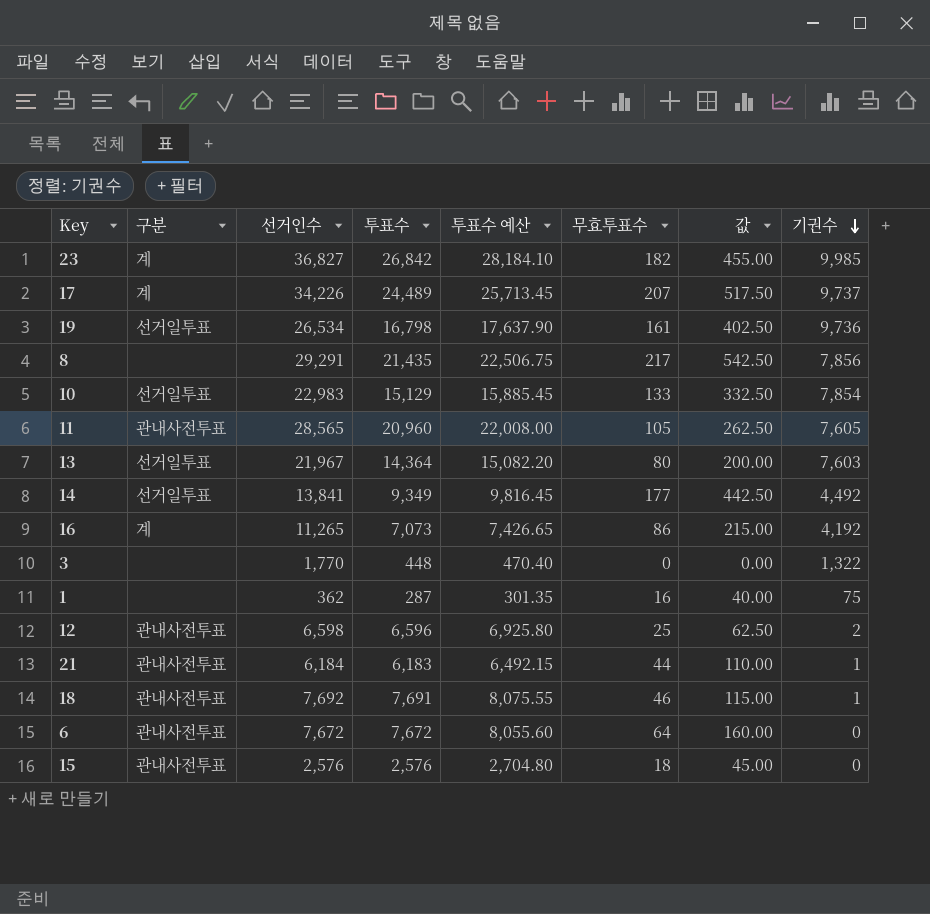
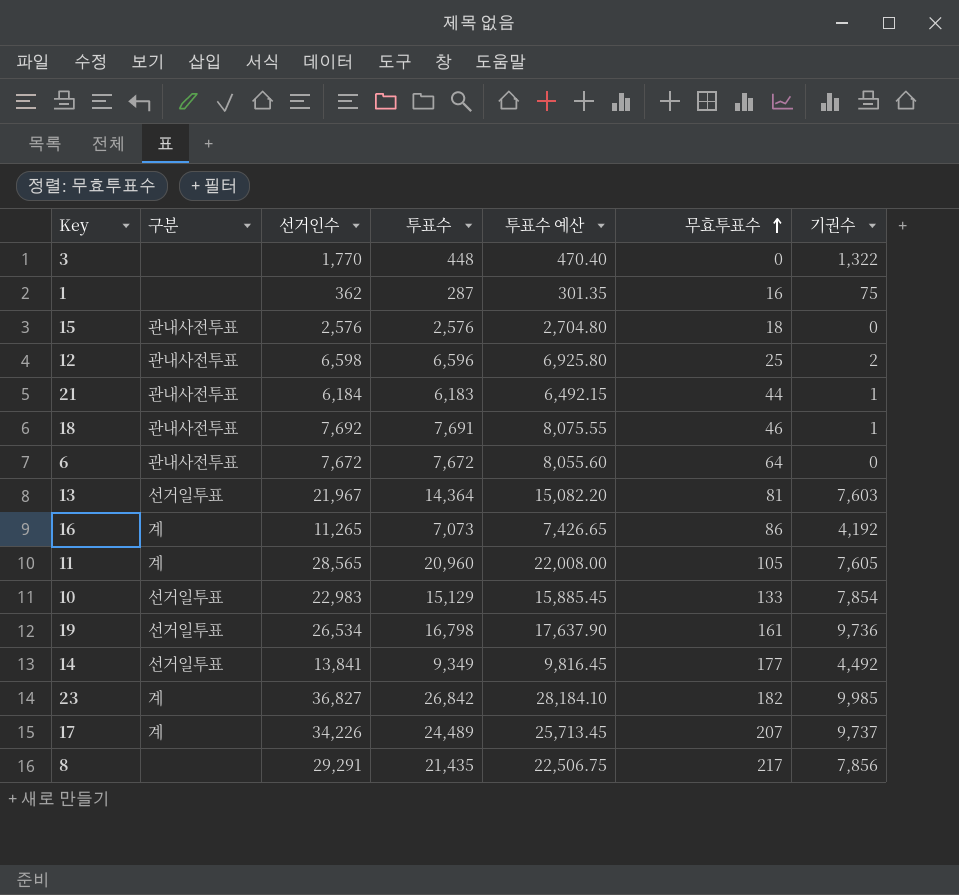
row order: 기권수 descending -> 무효투표수 ascending
column 값 | formula: [무효투표수] * 2.5 -> none
13 | 무효투표수: 80 -> 81
11 | 구분: 관내사전투표 -> 계

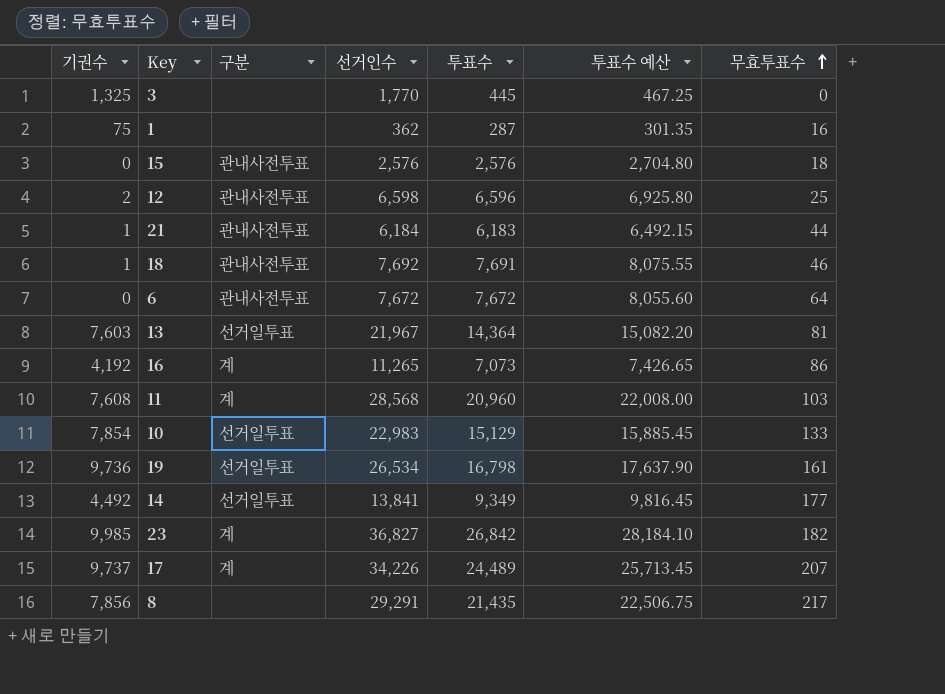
column 기권수 | position: 7 -> 1
3 | 기권수: 1,322 -> 1,325
3 | 투표수: 448 -> 445
3 | 투표수 예산: 470.40 -> 467.25
11 | 기권수: 7,605 -> 7,608
11 | 선거인수: 28,565 -> 28,568
11 | 무효투표수: 105 -> 103

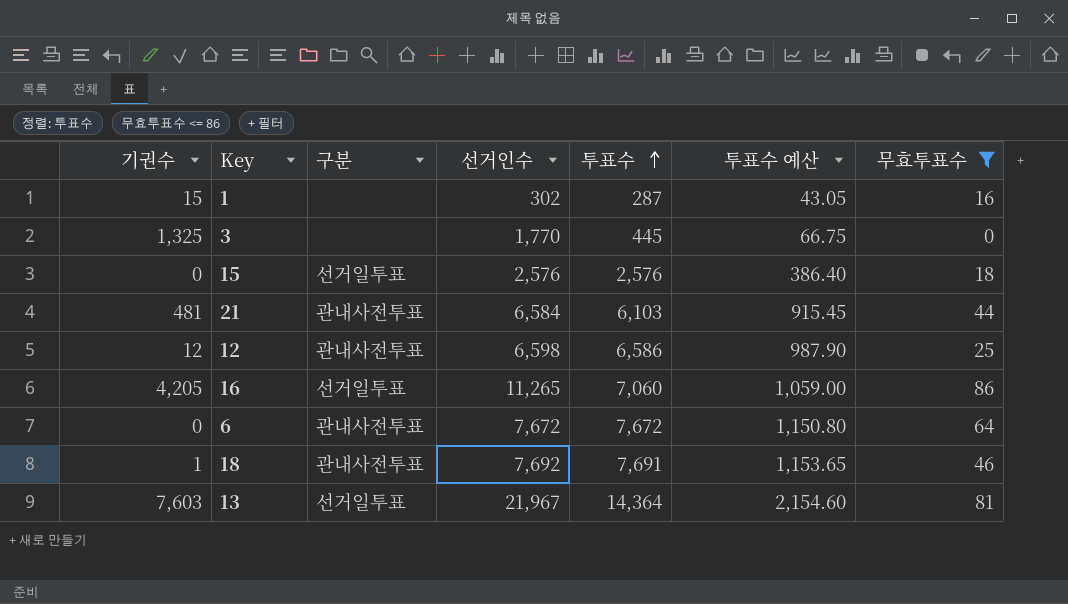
filter: none -> 무효투표수 <= 86
row order: 무효투표수 ascending -> 투표수 ascending
column 투표수 예산 | formula: [투표수] * 1.05 -> [투표수] * 0.15
1 | 기권수: 75 -> 15
1 | 선거인수: 362 -> 302
15 | 구분: 관내사전투표 -> 선거일투표
21 | 기권수: 1 -> 481
21 | 선거인수: 6,184 -> 6,584
21 | 투표수: 6,183 -> 6,103
12 | 기권수: 2 -> 12
12 | 투표수: 6,596 -> 6,586
16 | 기권수: 4,192 -> 4,205
16 | 구분: 계 -> 선거일투표
16 | 투표수: 7,073 -> 7,060

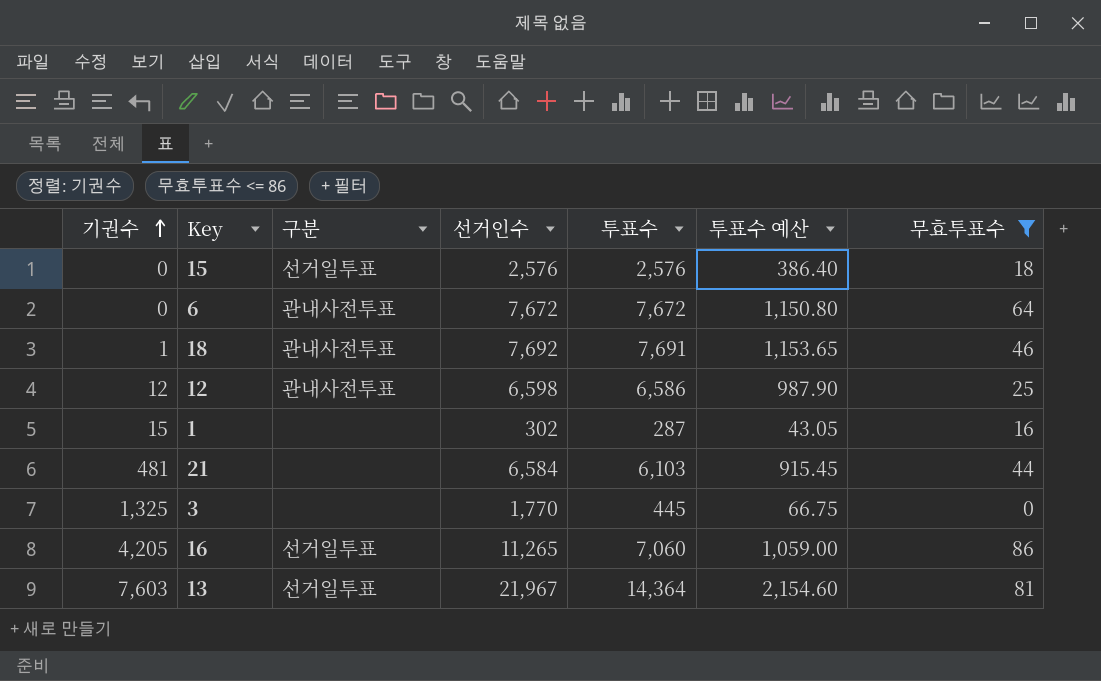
row order: 투표수 ascending -> 기권수 ascending
21 | 구분: 관내사전투표 -> none

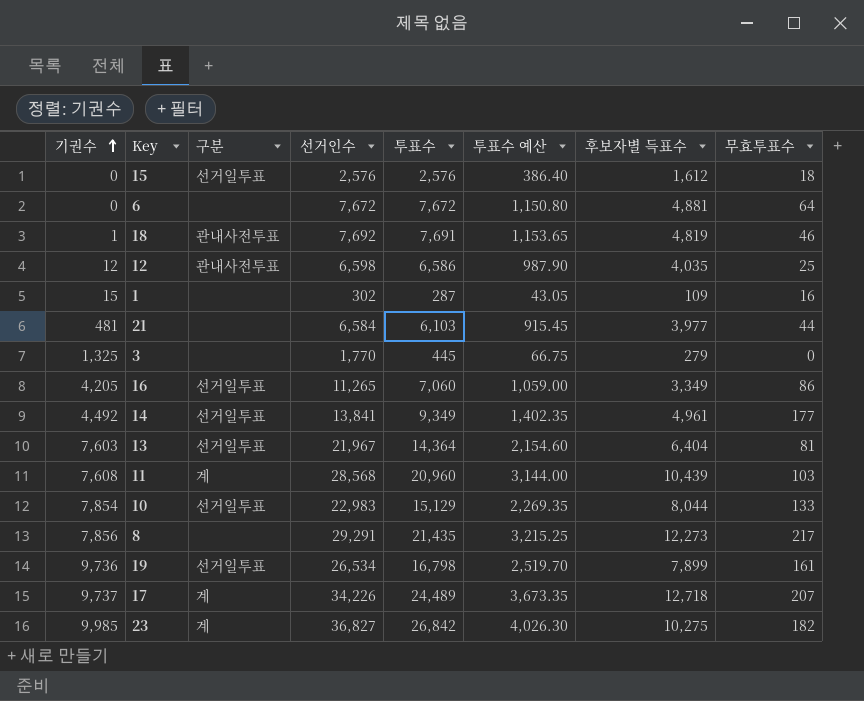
filter: 무효투표수 <= 86 -> none
column 후보자별 득표수 | position: none -> 7
6 | 구분: 관내사전투표 -> none

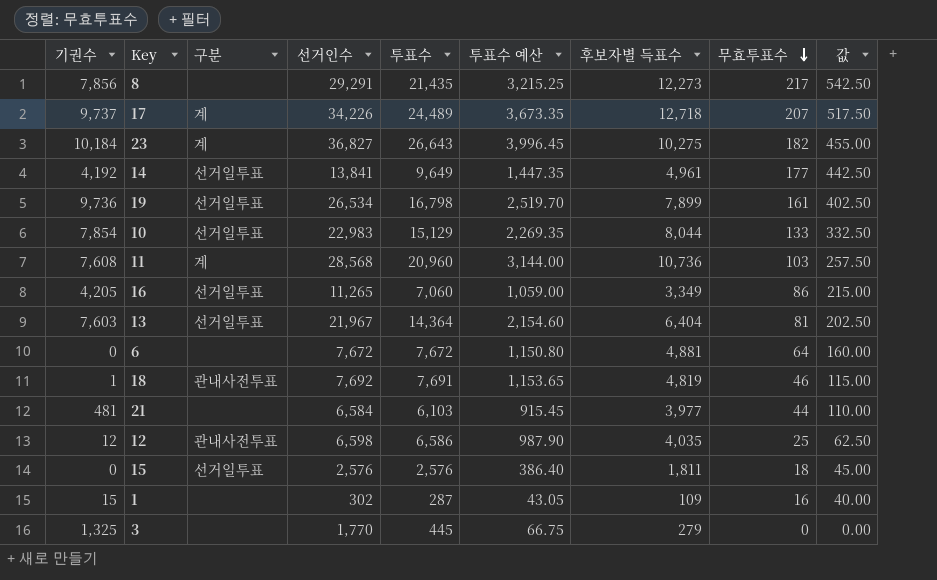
row order: 기권수 ascending -> 무효투표수 descending
column 값 | formula: none -> [무효투표수] * 2.5
23 | 기권수: 9,985 -> 10,184
23 | 투표수: 26,842 -> 26,643
23 | 투표수 예산: 4,026.30 -> 3,996.45
14 | 기권수: 4,492 -> 4,192
14 | 투표수: 9,349 -> 9,649
14 | 투표수 예산: 1,402.35 -> 1,447.35
11 | 후보자별 득표수: 10,439 -> 10,736
15 | 후보자별 득표수: 1,612 -> 1,811

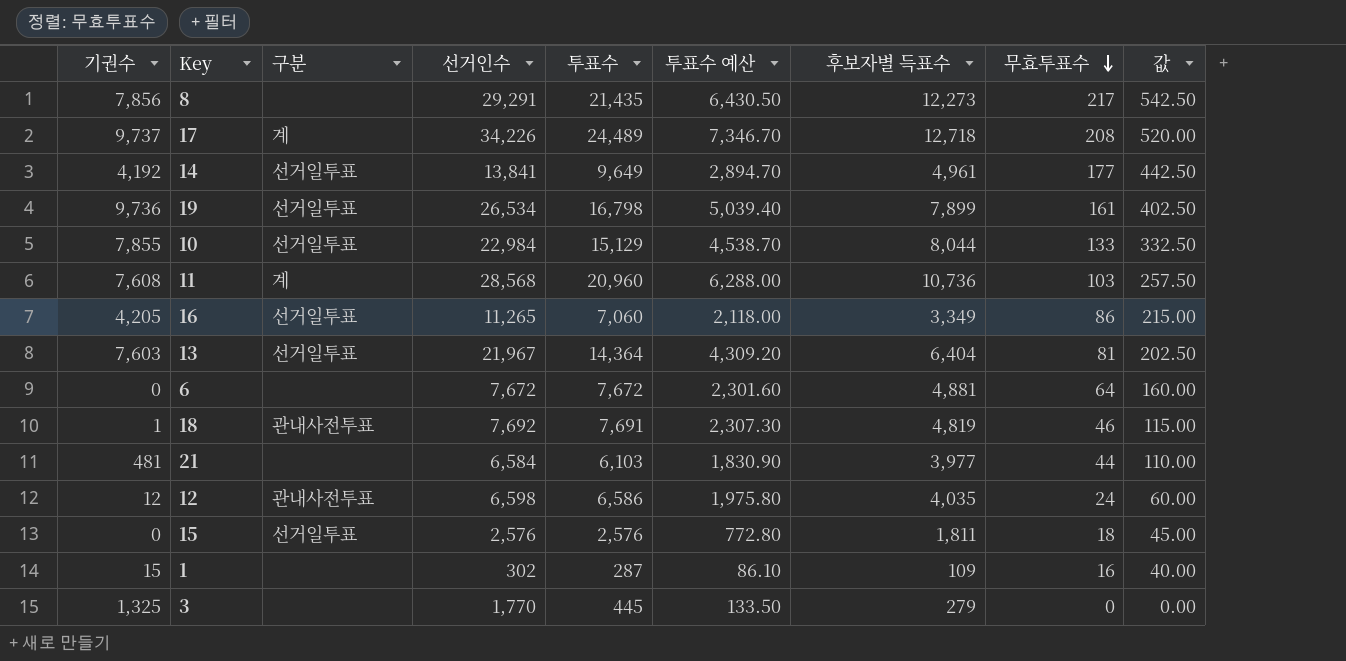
column 투표수 예산 | formula: [투표수] * 0.15 -> [투표수] * 0.3
row 23: 10,184 | 계 | 36,827 | 26,643 | 3,996.45 | 10,275 | 182 | 455.00 -> none
17 | 무효투표수: 207 -> 208
17 | 값: 517.50 -> 520.00
10 | 기권수: 7,854 -> 7,855
10 | 선거인수: 22,983 -> 22,984
12 | 무효투표수: 25 -> 24
12 | 값: 62.50 -> 60.00

